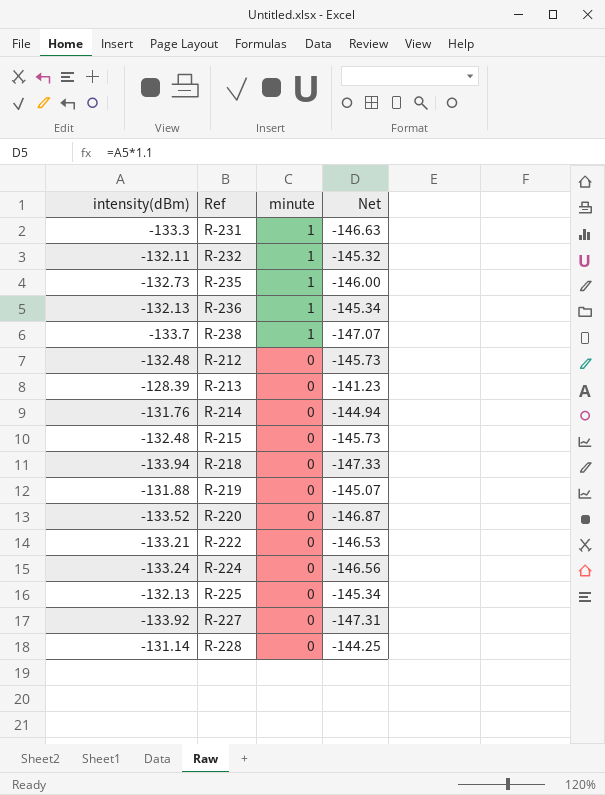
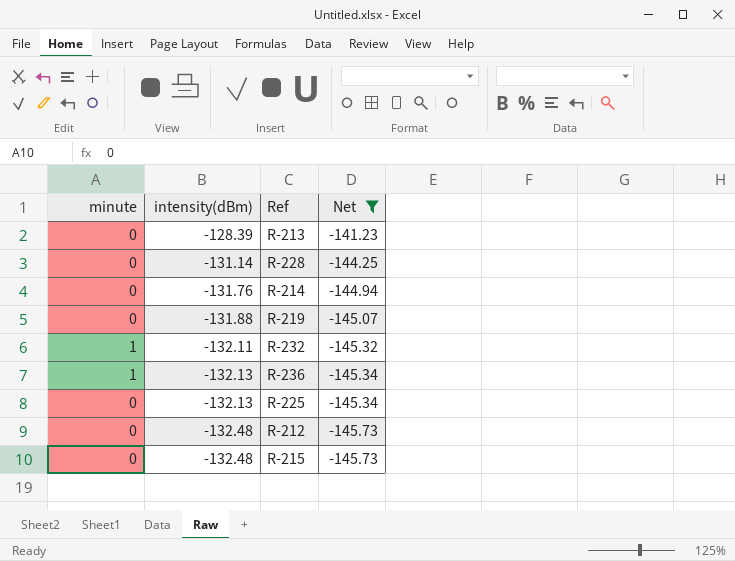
filter: none -> Net >= -145.73
row order: minute descending -> intensity(dBm) descending
column minute | position: 3 -> 1

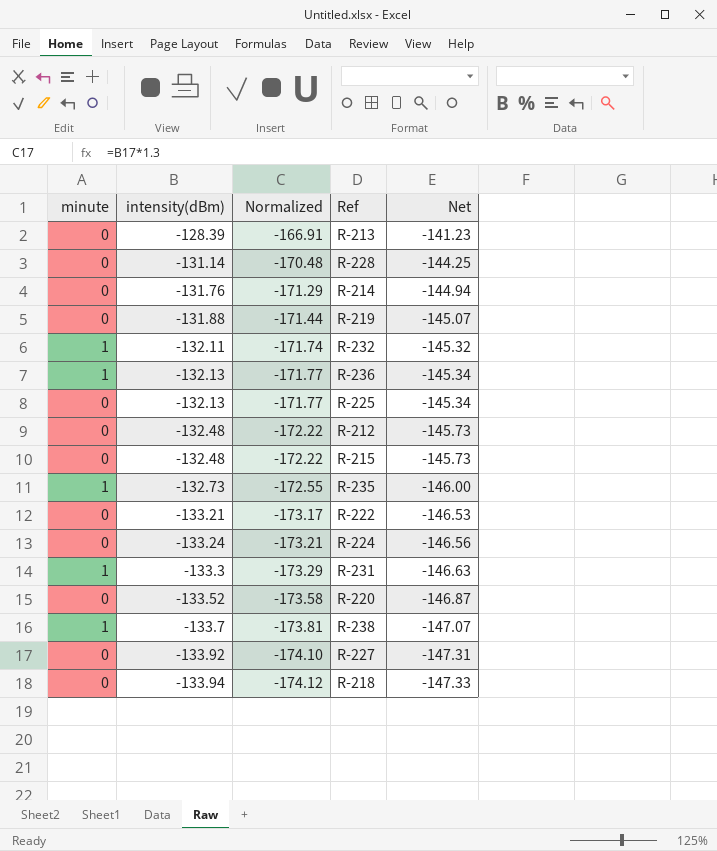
filter: Net >= -145.73 -> none
column Normalized | formula: none -> [intensity(dBm)] * 1.3

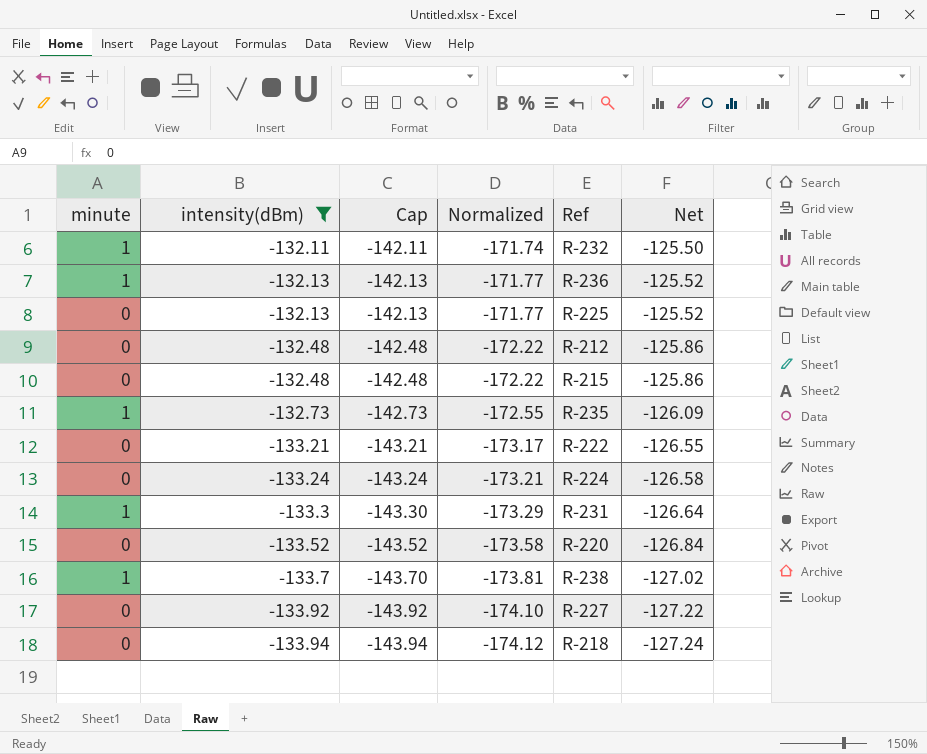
filter: none -> intensity(dBm) <= -132.11
column Cap | formula: none -> [intensity(dBm)] - 10
column Net | formula: [intensity(dBm)] * 1.1 -> [intensity(dBm)] * 0.95

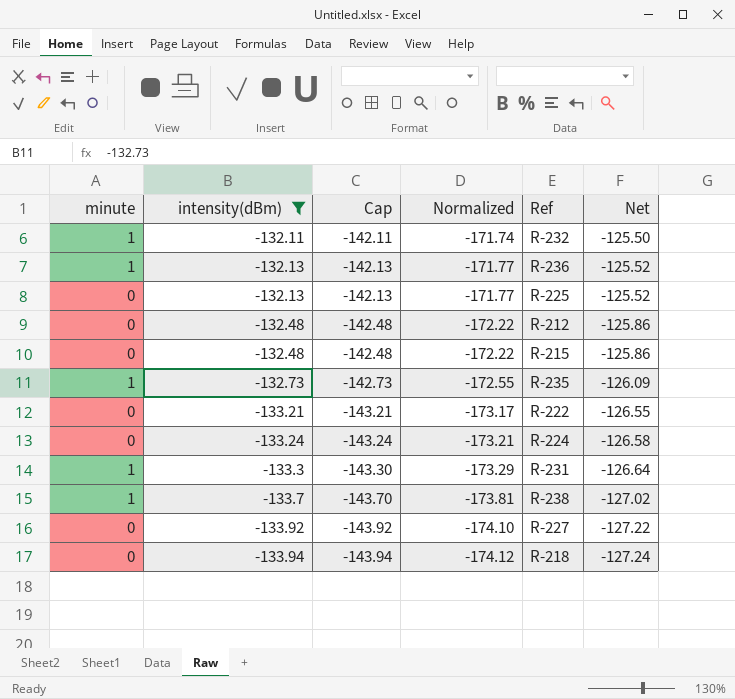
row R-220: 0 | -133.52 | -143.52 | -173.58 | -126.84 -> none

